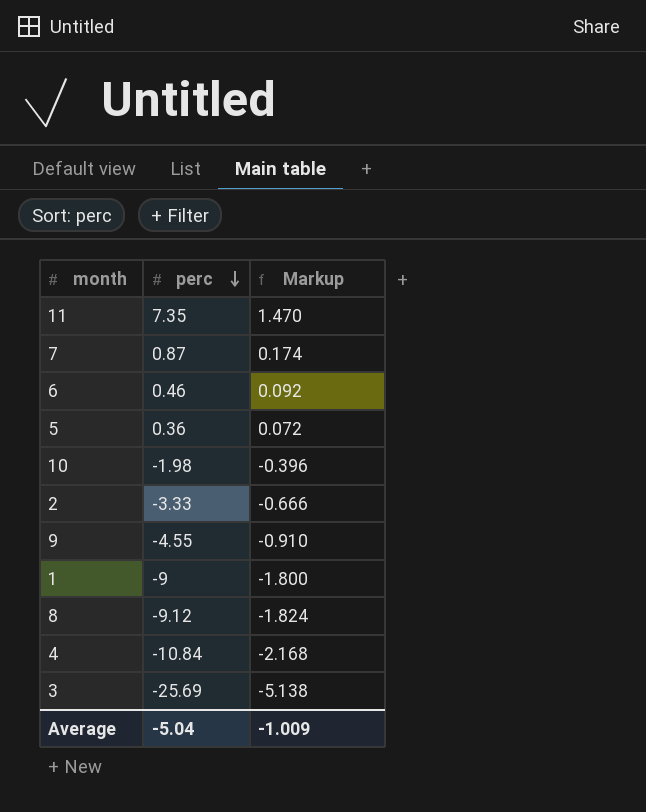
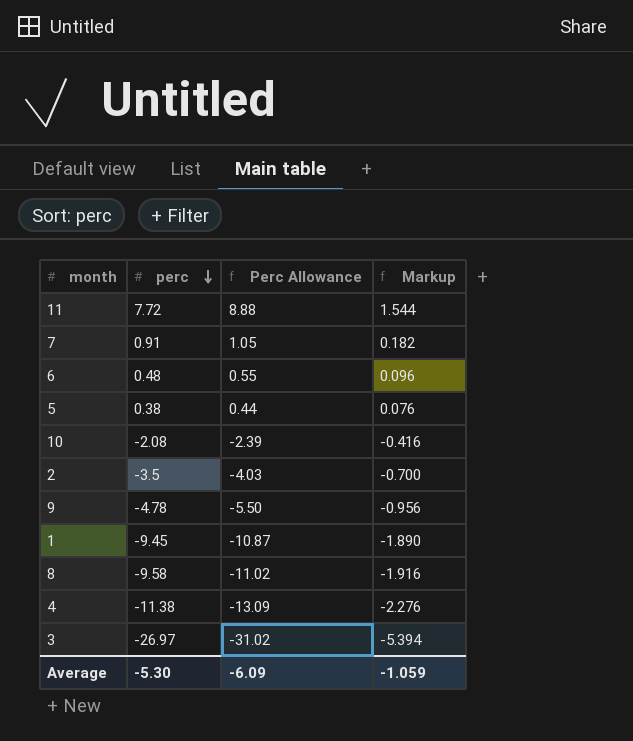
column Perc Allowance | formula: none -> [perc] * 1.15
11 | perc: 7.35 -> 7.72
11 | Markup: 1.470 -> 1.544
7 | perc: 0.87 -> 0.91
7 | Markup: 0.174 -> 0.182
6 | perc: 0.46 -> 0.48
6 | Markup: 0.092 -> 0.096
5 | perc: 0.36 -> 0.38
5 | Markup: 0.072 -> 0.076
10 | perc: -1.98 -> -2.08
10 | Markup: -0.396 -> -0.416
2 | perc: -3.33 -> -3.5
2 | Markup: -0.666 -> -0.700
9 | perc: -4.55 -> -4.78
9 | Markup: -0.910 -> -0.956
1 | perc: -9 -> -9.45
1 | Markup: -1.800 -> -1.890
8 | perc: -9.12 -> -9.58
8 | Markup: -1.824 -> -1.916
4 | perc: -10.84 -> -11.38
4 | Markup: -2.168 -> -2.276
3 | perc: -25.69 -> -26.97
3 | Markup: -5.138 -> -5.394
Average | perc: -5.04 -> -5.30
Average | Markup: -1.009 -> -1.059

